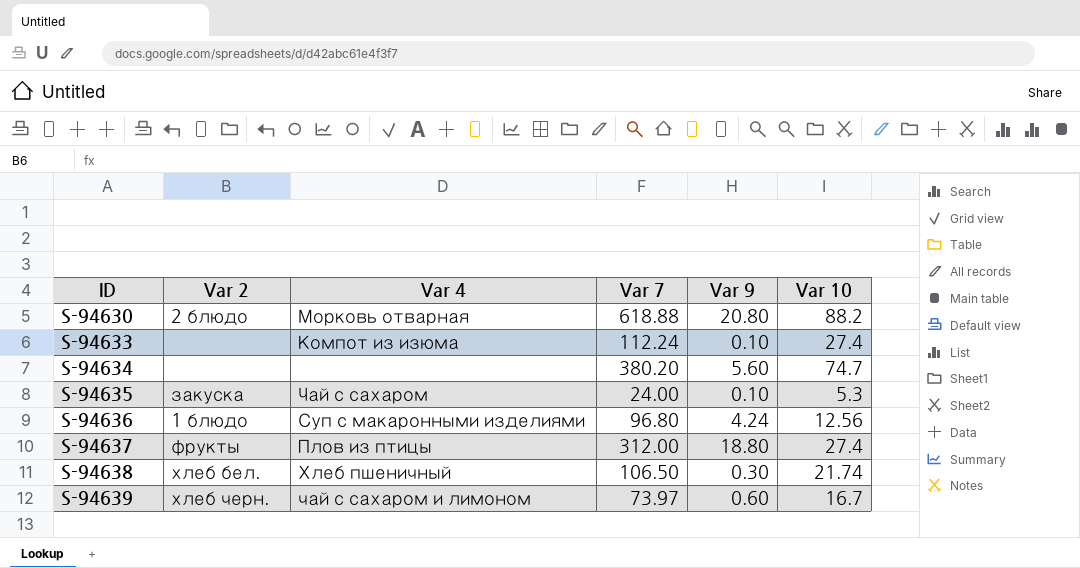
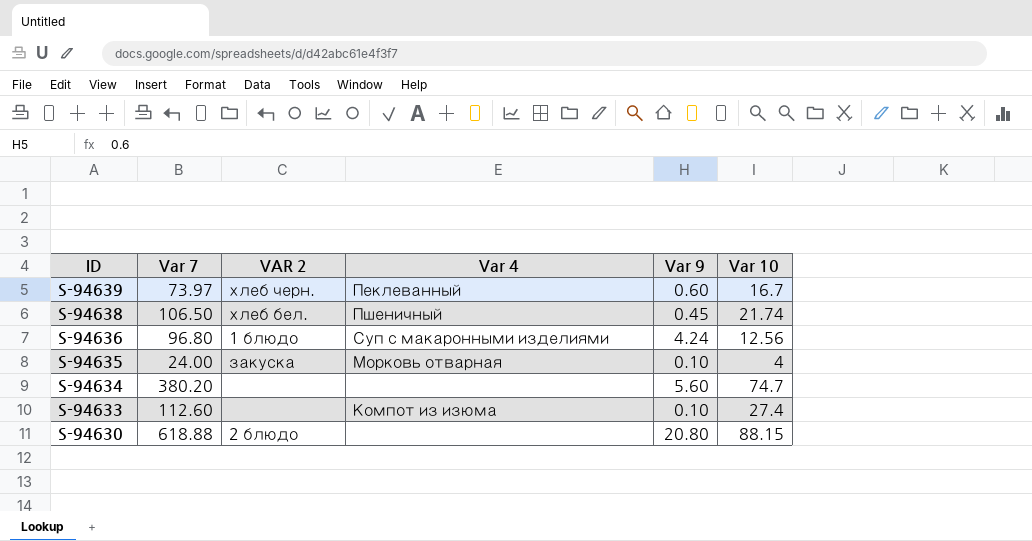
row order: ID ascending -> ID descending
column Var 7 | position: 4 -> 2
column name: Var 2 -> VAR 2
row S-94637: фрукты | Плов из птицы | 312.00 | 18.80 | 27.4 -> none
S-94639 | Var 4: чай с сахаром и лимоном -> Пеклеванный
S-94638 | Var 4: Хлеб пшеничный -> Пшеничный
S-94638 | Var 9: 0.30 -> 0.45
S-94635 | Var 4: Чай с сахаром -> Морковь отварная
S-94635 | Var 10: 5.3 -> 4
S-94633 | Var 7: 112.24 -> 112.60
S-94630 | Var 4: Морковь отварная -> none
S-94630 | Var 10: 88.2 -> 88.15

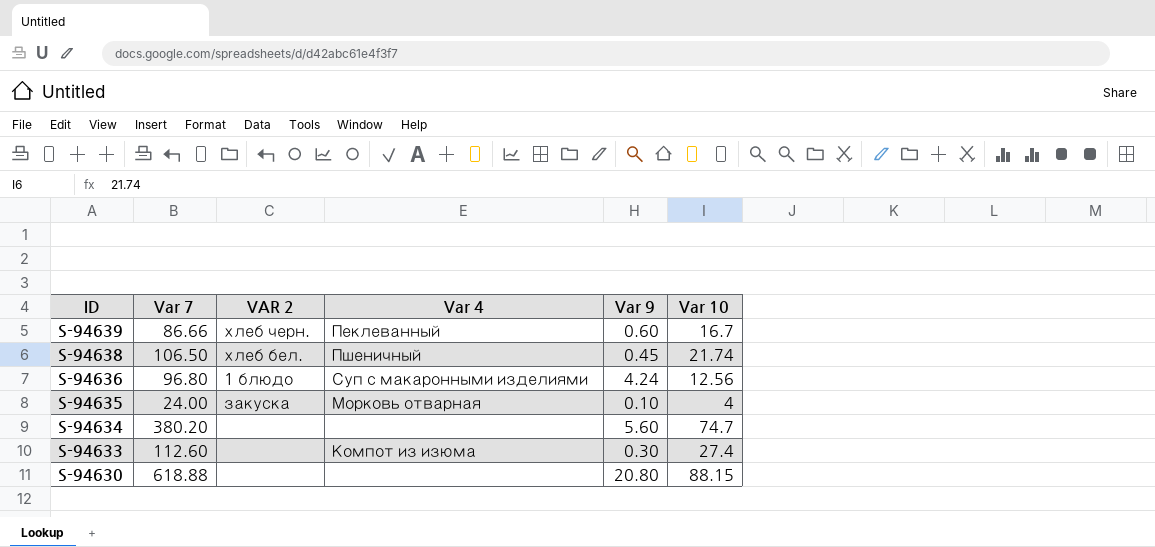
S-94639 | Var 7: 73.97 -> 86.66
S-94633 | Var 9: 0.10 -> 0.30
S-94630 | VAR 2: 2 блюдо -> none

